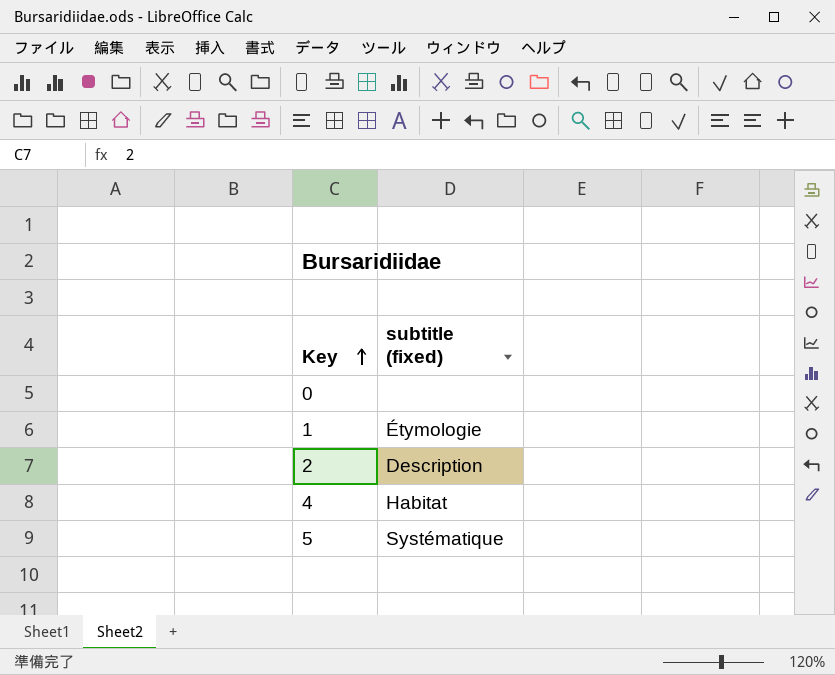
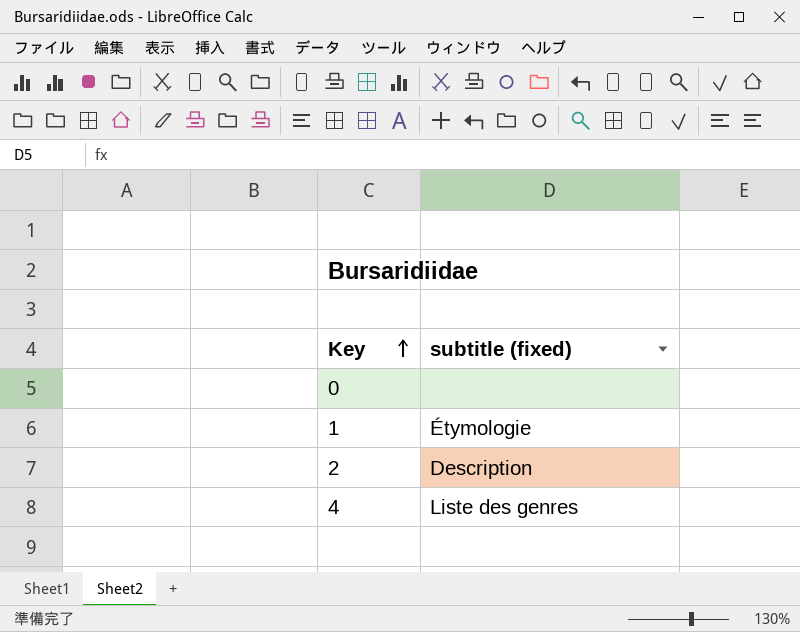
row 5: Systématique -> none
4 | subtitle (fixed): Habitat -> Liste des genres

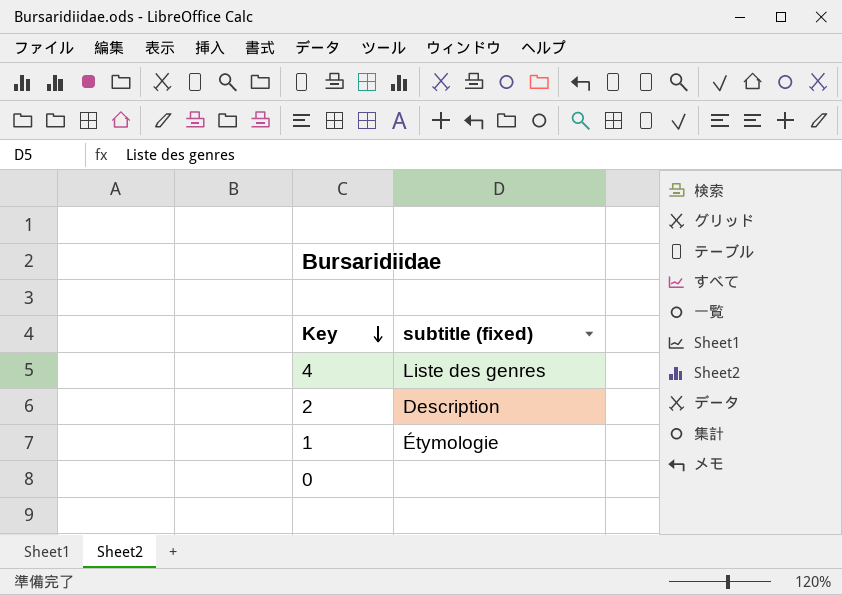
row order: Key ascending -> Key descending

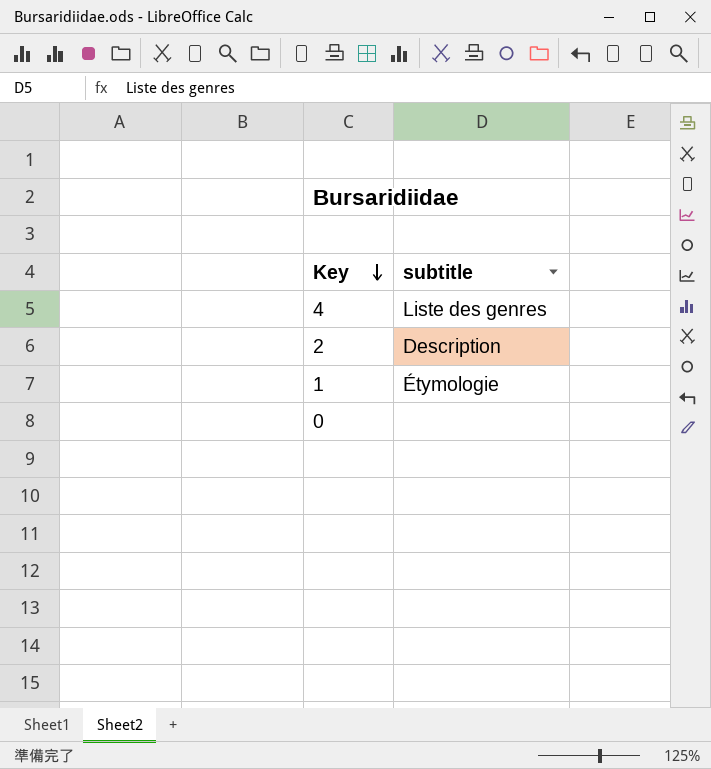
column name: subtitle (fixed) -> subtitle

